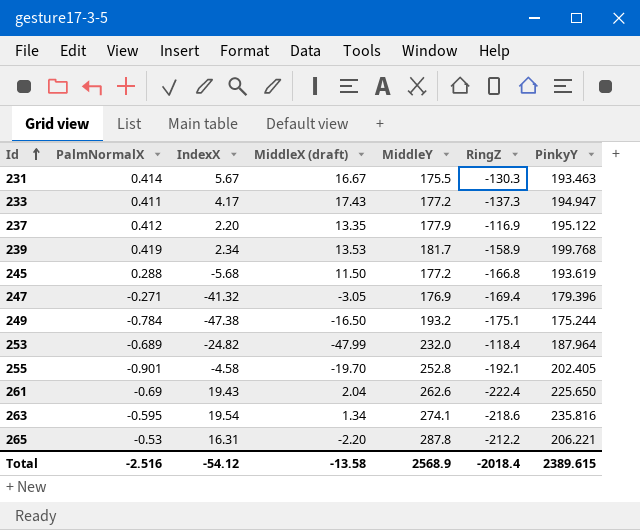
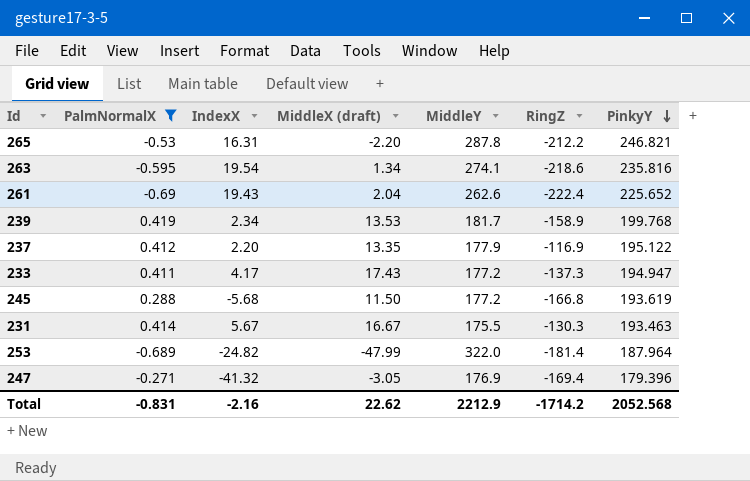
filter: none -> PalmNormalX >= -0.69
row order: Id ascending -> PinkyY descending
265 | PinkyY: 206.221 -> 246.821
261 | PinkyY: 225.650 -> 225.652
253 | MiddleY: 232.0 -> 322.0
253 | RingZ: -118.4 -> -181.4
Total | PalmNormalX: -2.516 -> -0.831
Total | IndexX: -54.12 -> -2.16
Total | MiddleX (draft): -13.58 -> 22.62
Total | MiddleY: 2568.9 -> 2212.9
Total | RingZ: -2018.4 -> -1714.2
Total | PinkyY: 2389.615 -> 2052.568

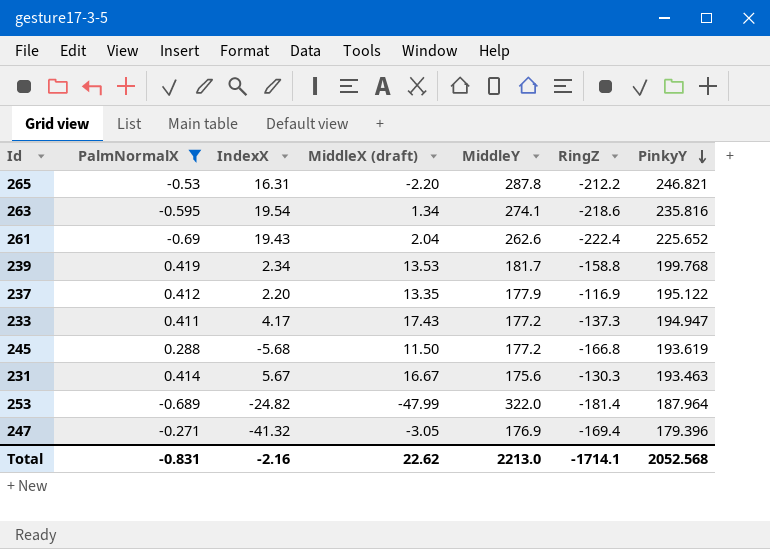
239 | RingZ: -158.9 -> -158.8
231 | MiddleY: 175.5 -> 175.6
Total | MiddleY: 2212.9 -> 2213.0
Total | RingZ: -1714.2 -> -1714.1

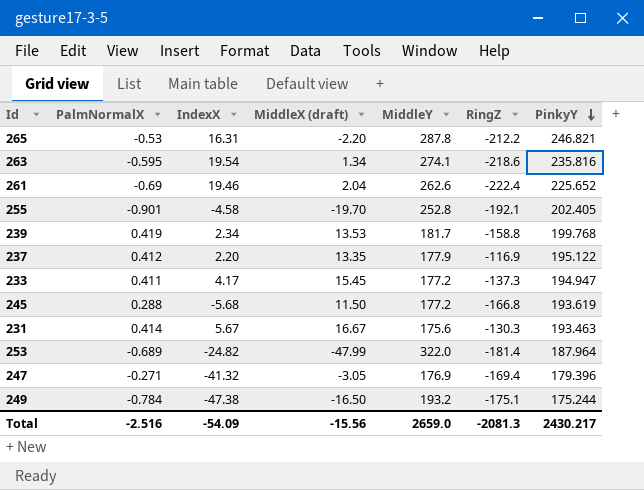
filter: PalmNormalX >= -0.69 -> none
261 | IndexX: 19.43 -> 19.46
233 | MiddleX (draft): 17.43 -> 15.45
Total | PalmNormalX: -0.831 -> -2.516
Total | IndexX: -2.16 -> -54.09
Total | MiddleX (draft): 22.62 -> -15.56
Total | MiddleY: 2213.0 -> 2659.0
Total | RingZ: -1714.1 -> -2081.3
Total | PinkyY: 2052.568 -> 2430.217

